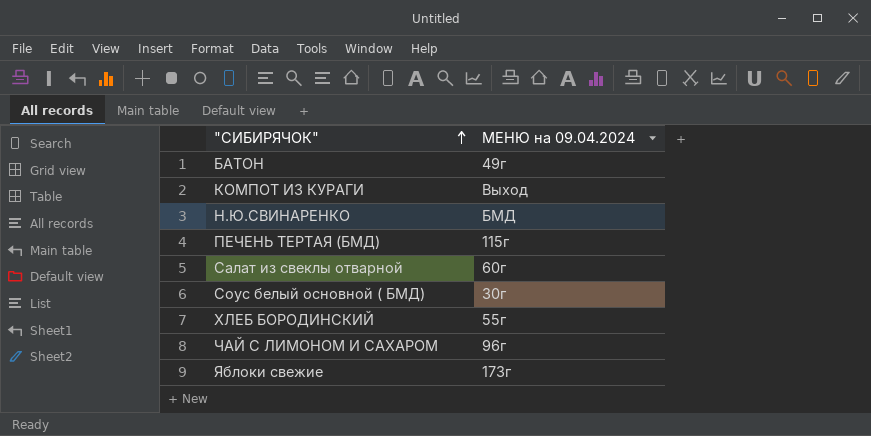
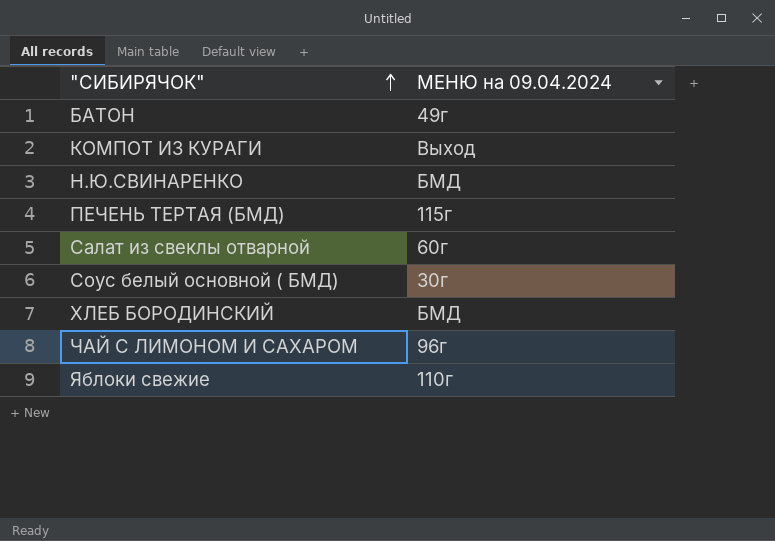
ХЛЕБ БОРОДИНСКИЙ | МЕНЮ на 09.04.2024: 55г -> БМД
Яблоки свежие | МЕНЮ на 09.04.2024: 173г -> 110г

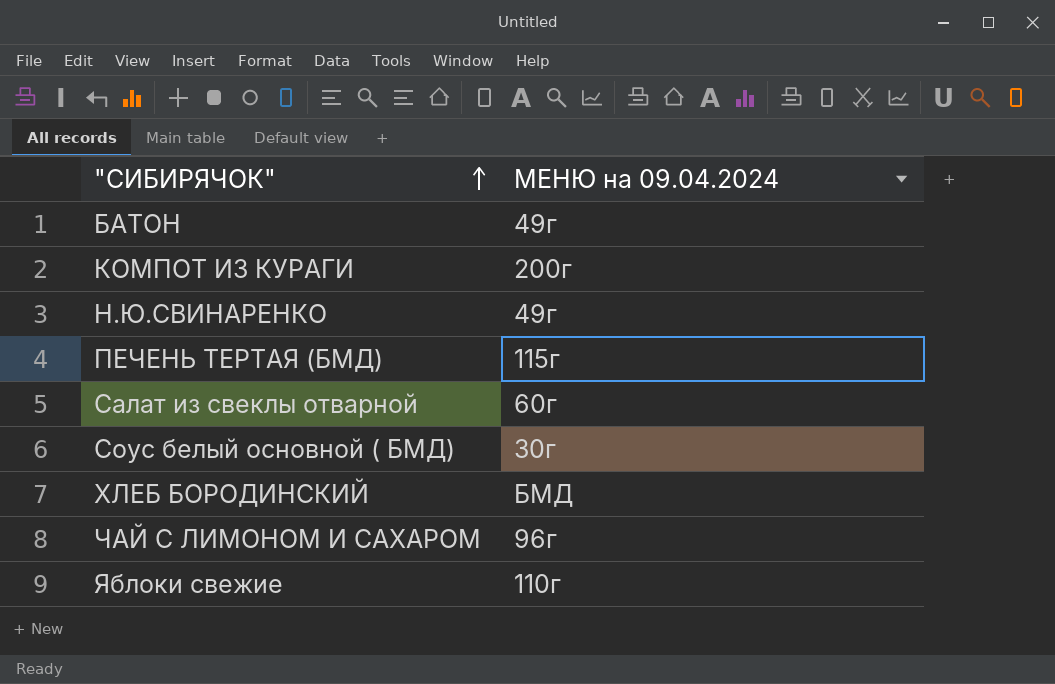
КОМПОТ ИЗ КУРАГИ | МЕНЮ на 09.04.2024: Выход -> 200г
Н.Ю.СВИНАРЕНКО | МЕНЮ на 09.04.2024: БМД -> 49г

